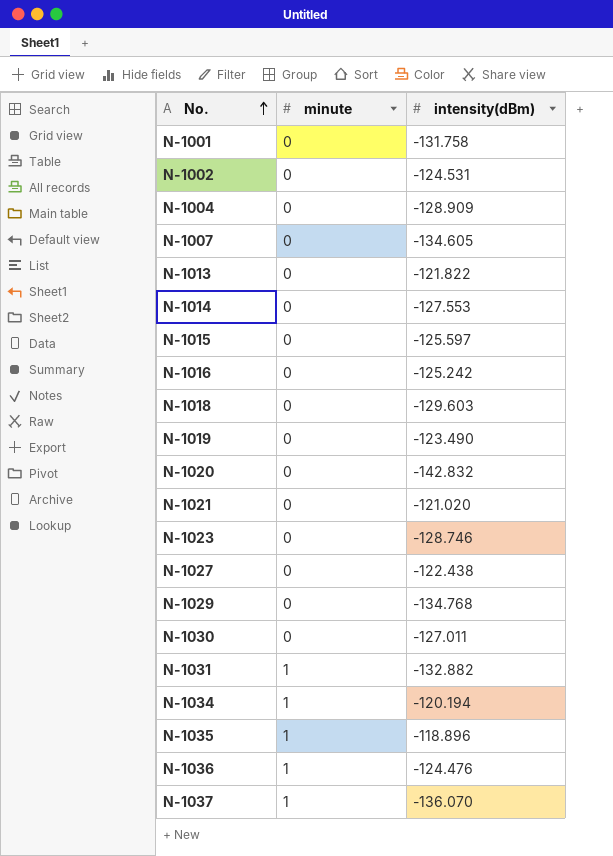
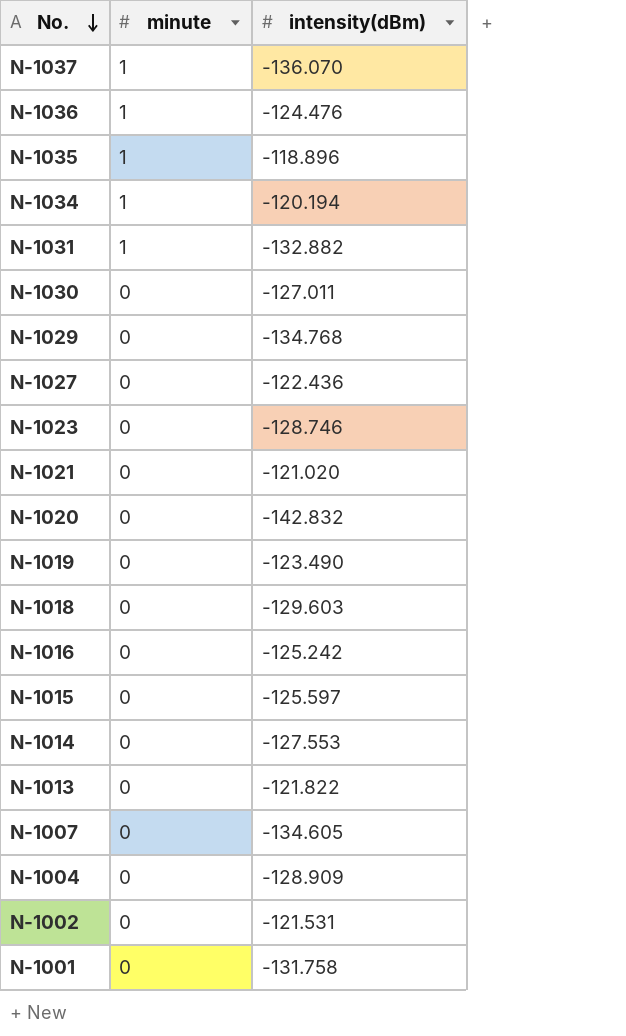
row order: No. ascending -> No. descending
N-1027 | intensity(dBm): -122.438 -> -122.436
N-1002 | intensity(dBm): -124.531 -> -121.531

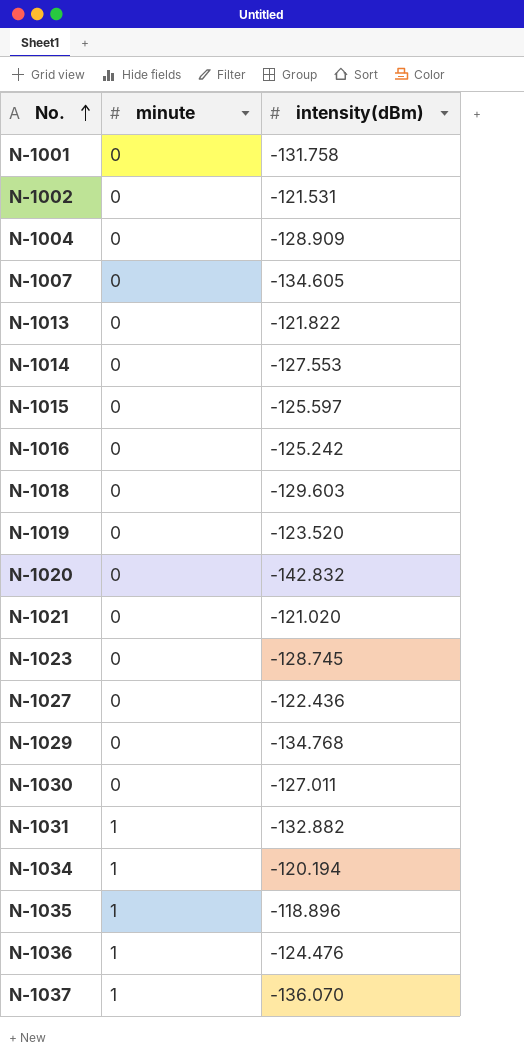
row order: No. descending -> No. ascending
N-1019 | intensity(dBm): -123.490 -> -123.520
N-1023 | intensity(dBm): -128.746 -> -128.745

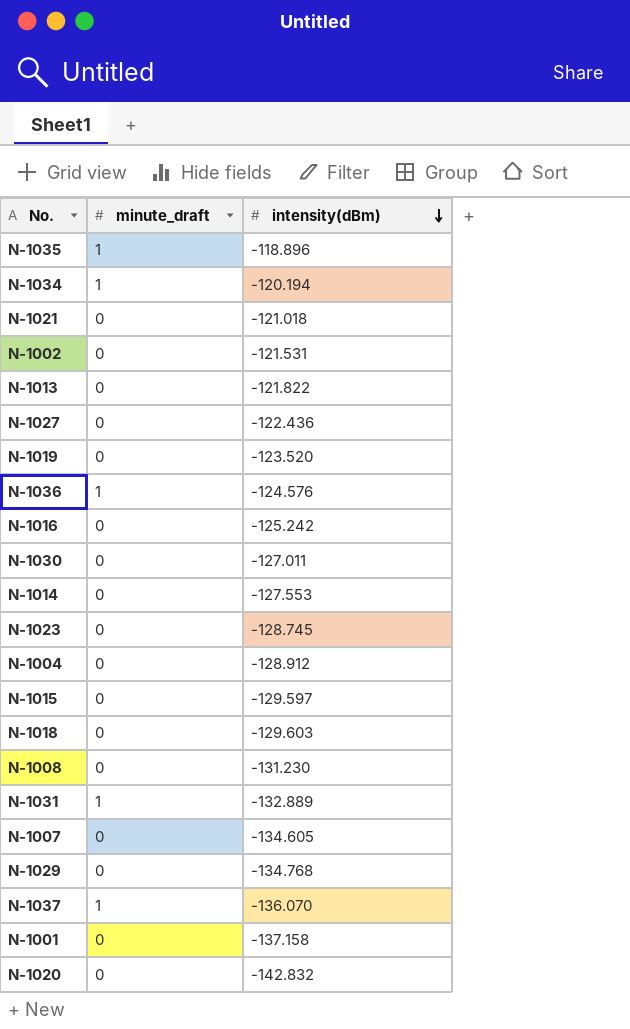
row order: No. ascending -> intensity(dBm) descending
column name: minute -> minute_draft
N-1021 | intensity(dBm): -121.020 -> -121.018
N-1036 | intensity(dBm): -124.476 -> -124.576
N-1004 | intensity(dBm): -128.909 -> -128.912
N-1015 | intensity(dBm): -125.597 -> -129.597
row N-1008: none -> 0 | -131.230
N-1031 | intensity(dBm): -132.882 -> -132.889
N-1001 | intensity(dBm): -131.758 -> -137.158

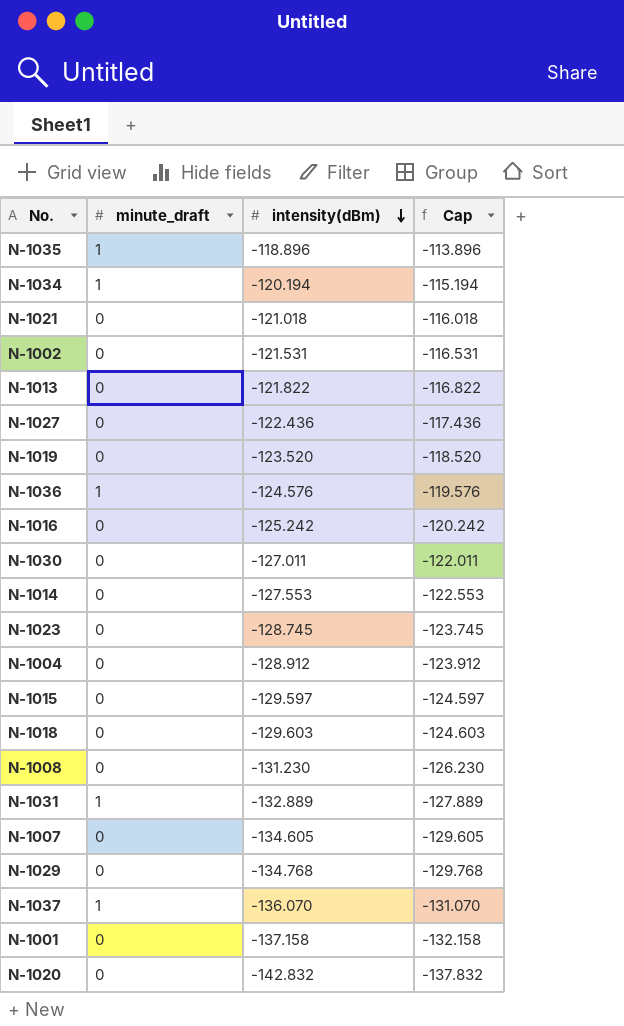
column Cap | formula: none -> [intensity(dBm)] + 5

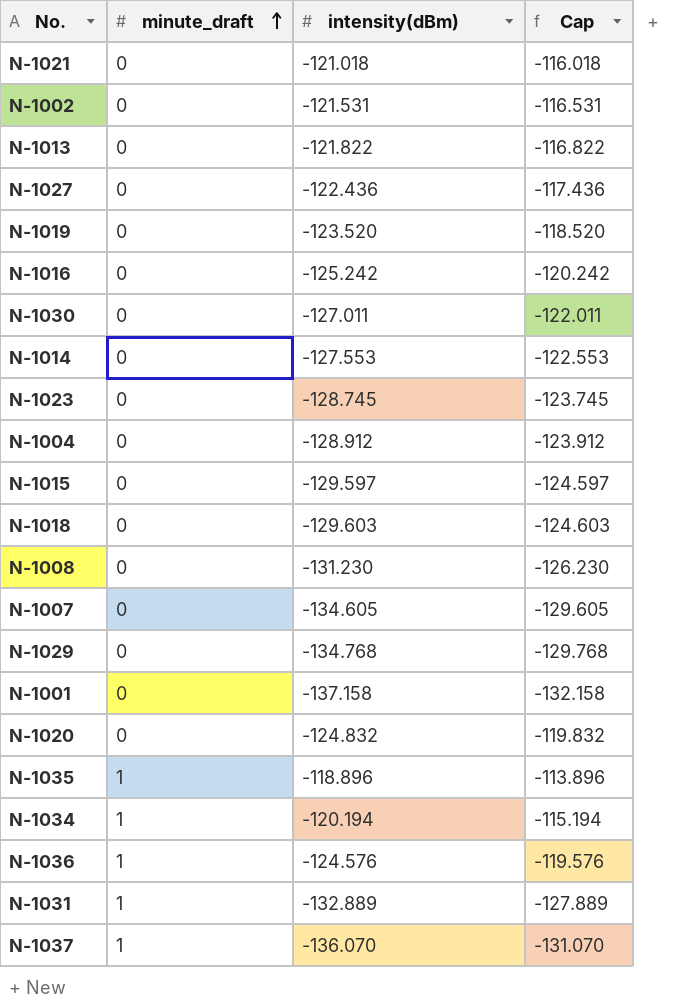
row order: intensity(dBm) descending -> minute_draft ascending
N-1020 | intensity(dBm): -142.832 -> -124.832
N-1020 | Cap: -137.832 -> -119.832

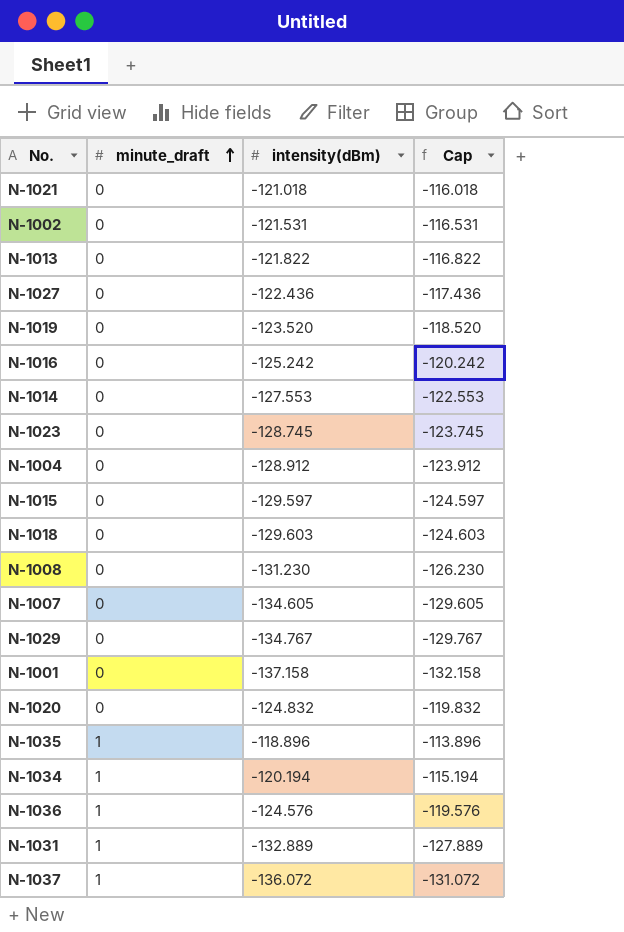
row N-1030: 0 | -127.011 | -122.011 -> none
N-1029 | intensity(dBm): -134.768 -> -134.767
N-1029 | Cap: -129.768 -> -129.767
N-1037 | intensity(dBm): -136.070 -> -136.072
N-1037 | Cap: -131.070 -> -131.072

